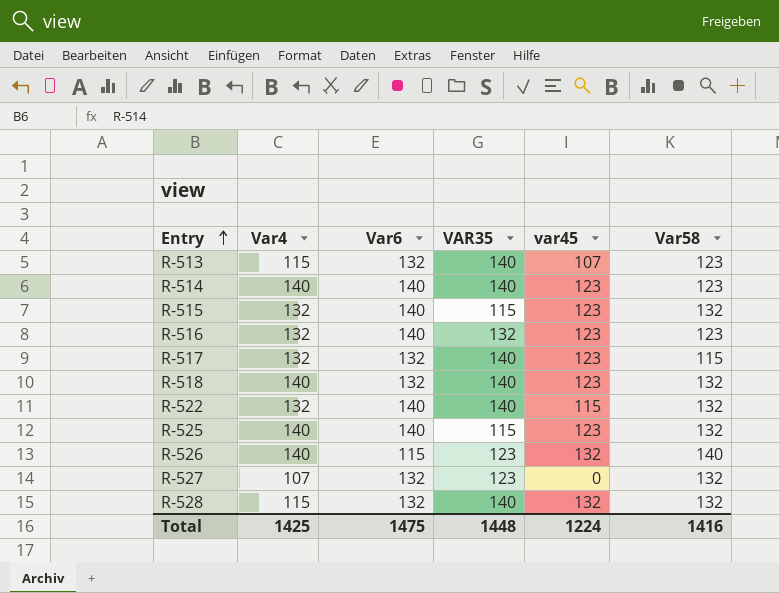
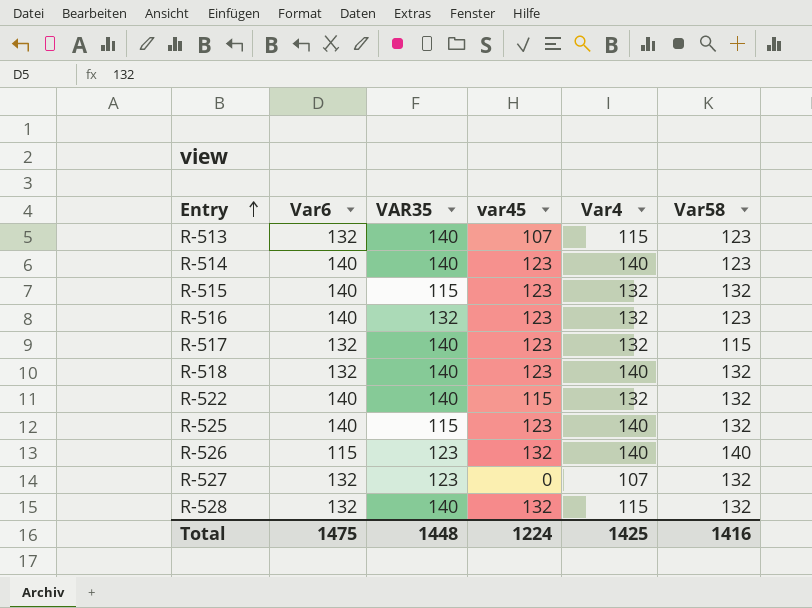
column Var4 | position: 2 -> 5

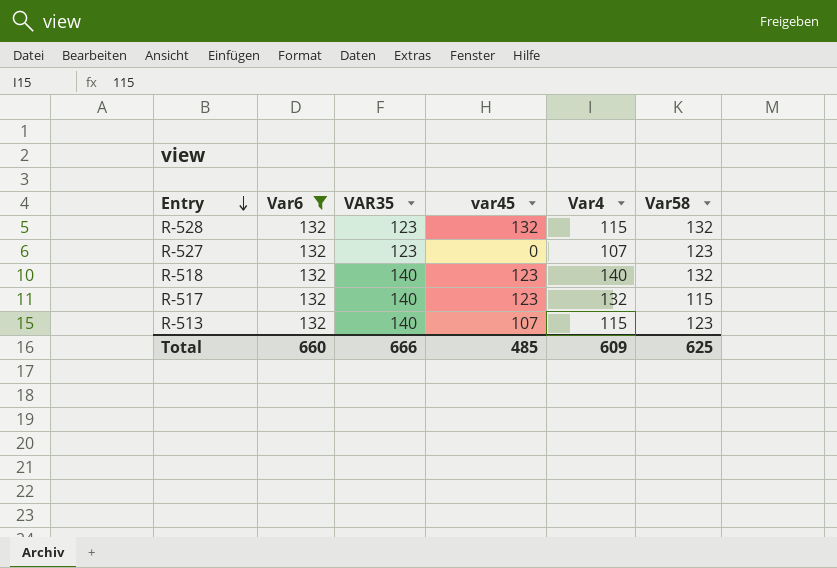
filter: none -> Var6 = 132
row order: Entry ascending -> Entry descending
R-528 | VAR35: 140 -> 123
R-527 | Var58: 132 -> 123
Total | Var6: 1475 -> 660
Total | VAR35: 1448 -> 666
Total | var45: 1224 -> 485
Total | Var4: 1425 -> 609
Total | Var58: 1416 -> 625

